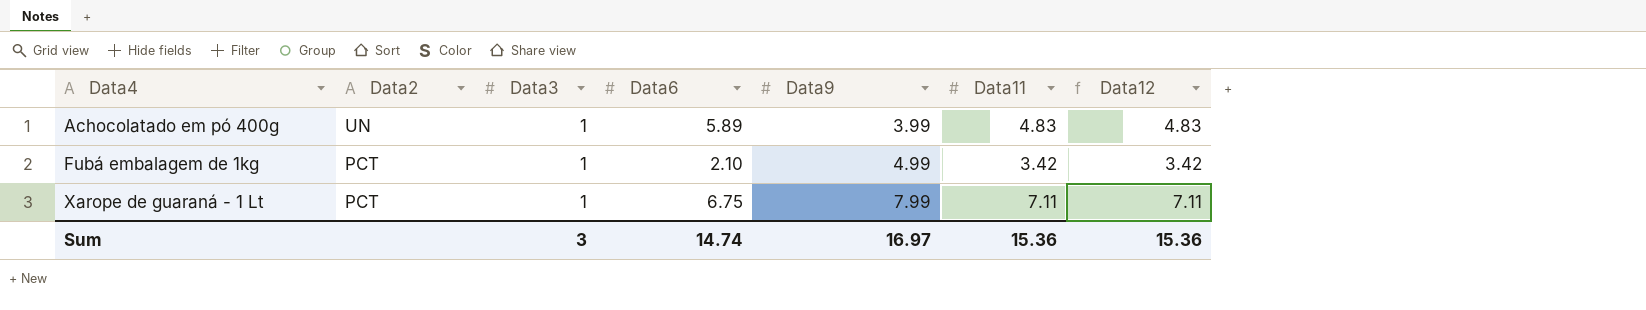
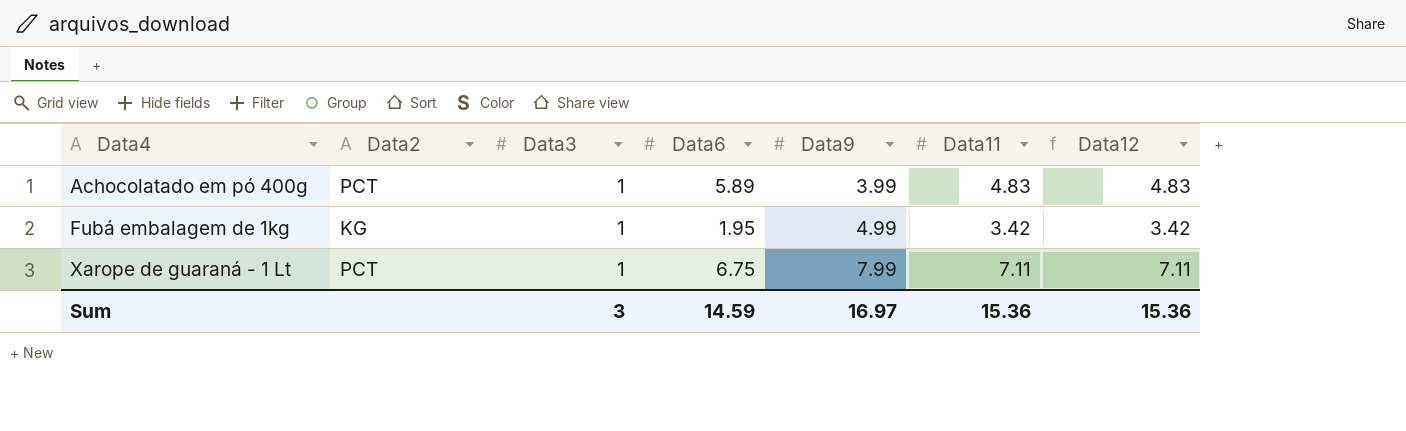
Achocolatado em pó 400g | Data2: UN -> PCT
Fubá embalagem de 1kg | Data2: PCT -> KG
Fubá embalagem de 1kg | Data6: 2.10 -> 1.95
Sum | Data6: 14.74 -> 14.59

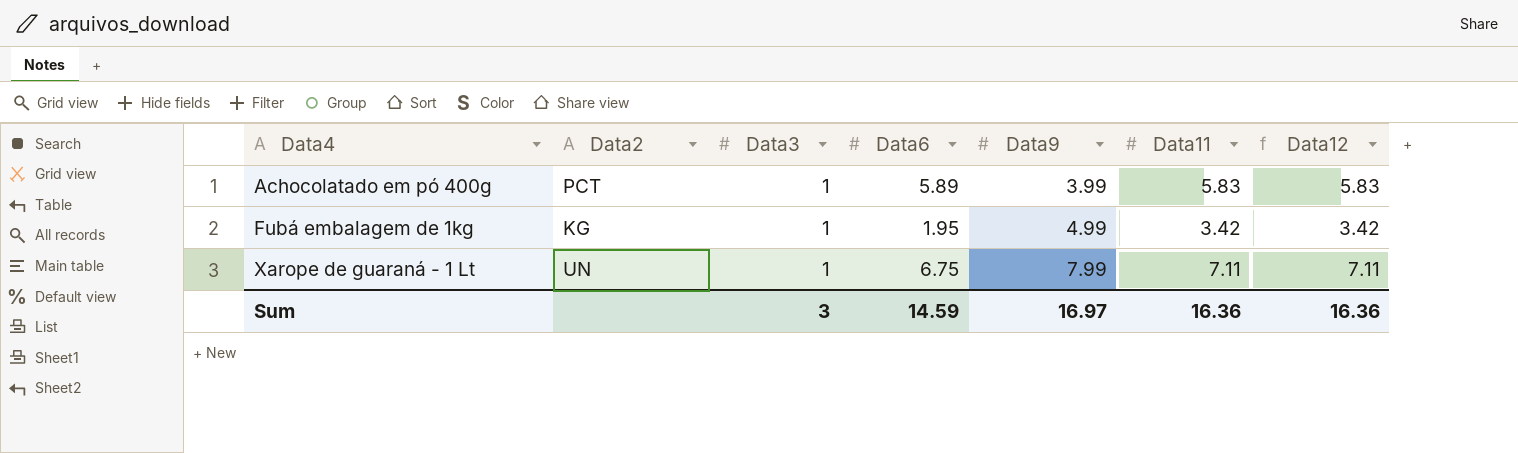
Achocolatado em pó 400g | Data11: 4.83 -> 5.83
Achocolatado em pó 400g | Data12: 4.83 -> 5.83
Xarope de guaraná - 1 Lt | Data2: PCT -> UN
Sum | Data11: 15.36 -> 16.36
Sum | Data12: 15.36 -> 16.36

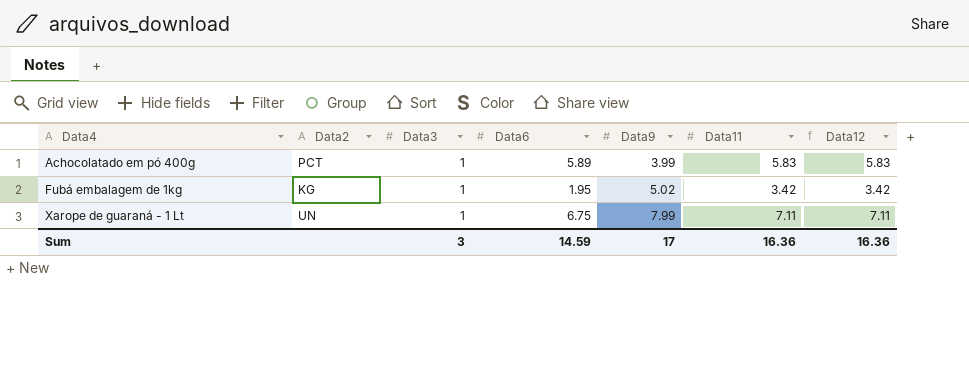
Fubá embalagem de 1kg | Data9: 4.99 -> 5.02
Sum | Data9: 16.97 -> 17

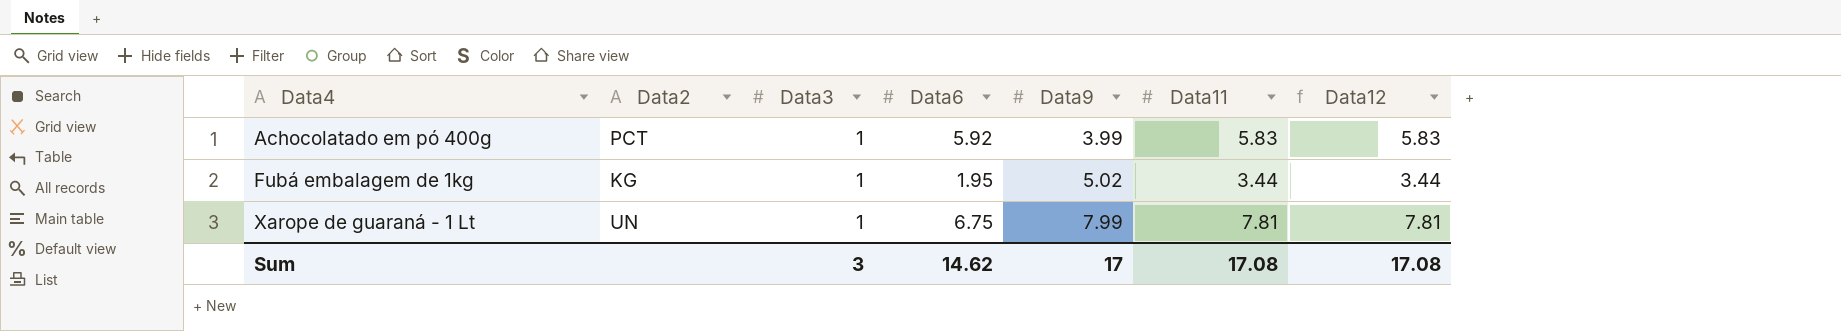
Achocolatado em pó 400g | Data6: 5.89 -> 5.92
Fubá embalagem de 1kg | Data11: 3.42 -> 3.44
Fubá embalagem de 1kg | Data12: 3.42 -> 3.44
Xarope de guaraná - 1 Lt | Data11: 7.11 -> 7.81
Xarope de guaraná - 1 Lt | Data12: 7.11 -> 7.81
Sum | Data6: 14.59 -> 14.62
Sum | Data11: 16.36 -> 17.08
Sum | Data12: 16.36 -> 17.08

